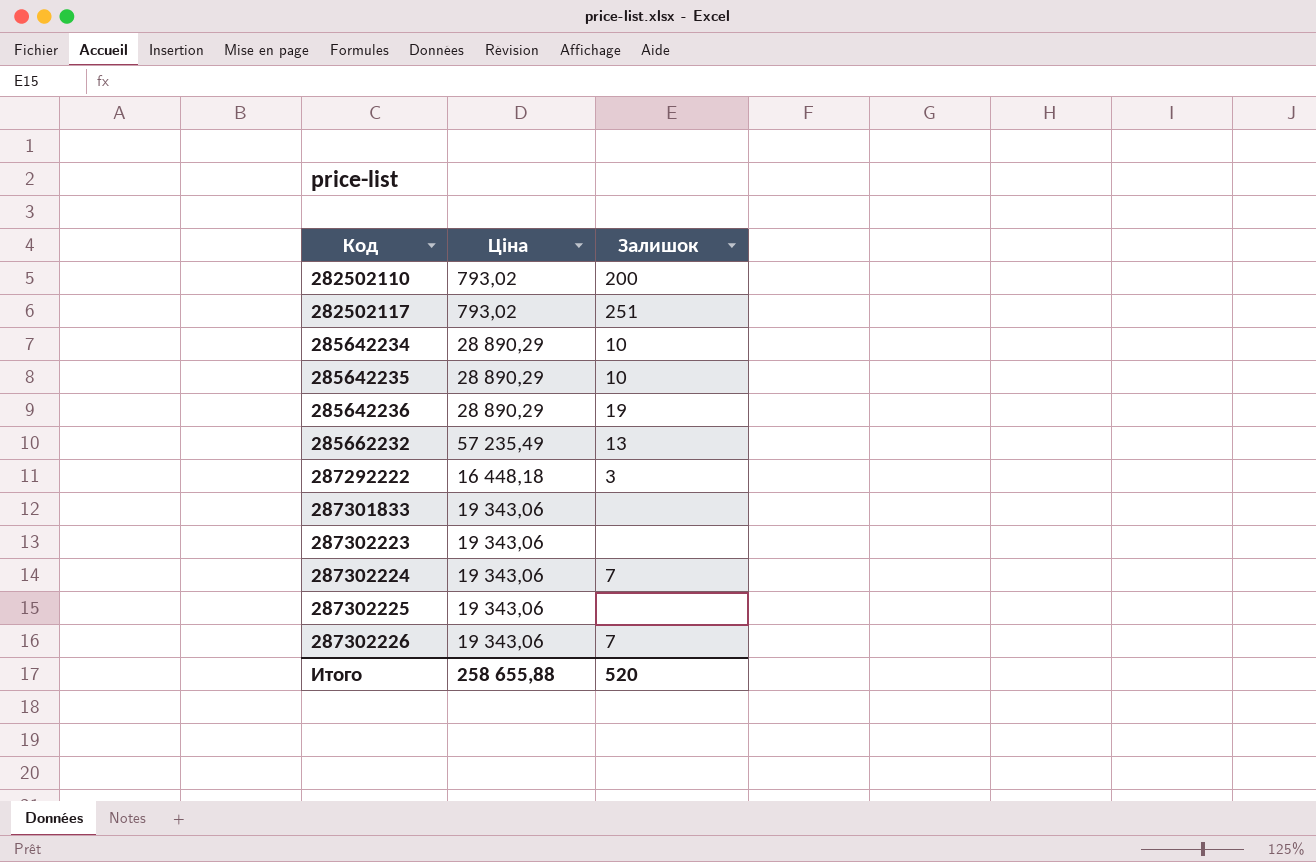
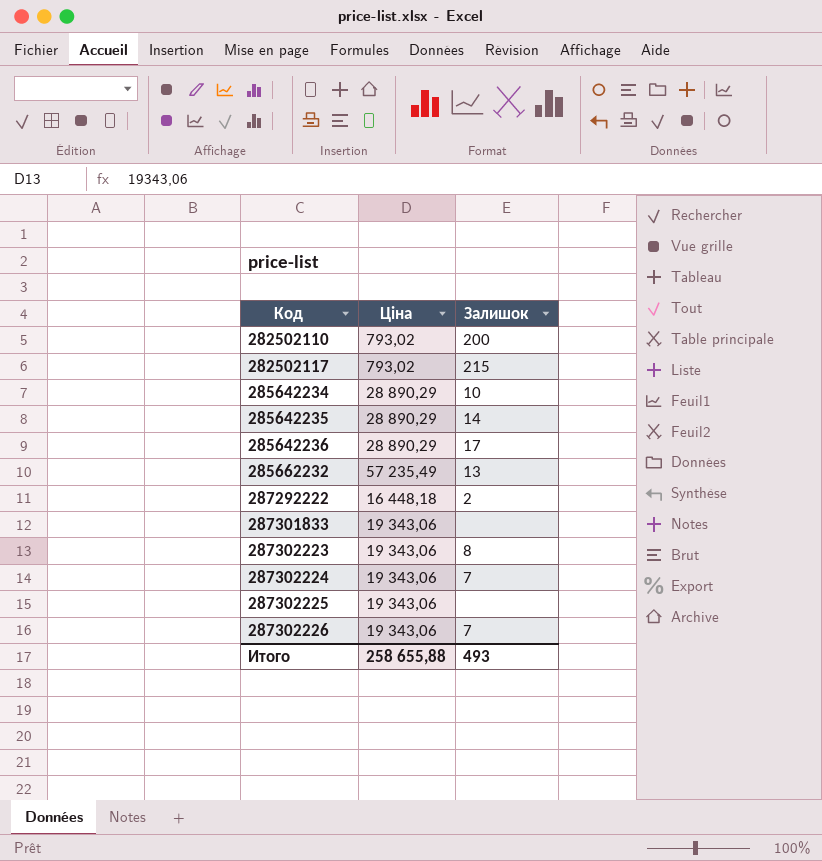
282502117 | Залишок: 251 -> 215
285642235 | Залишок: 10 -> 14
285642236 | Залишок: 19 -> 17
287292222 | Залишок: 3 -> 2
287302223 | Залишок: none -> 8
Итого | Залишок: 520 -> 493

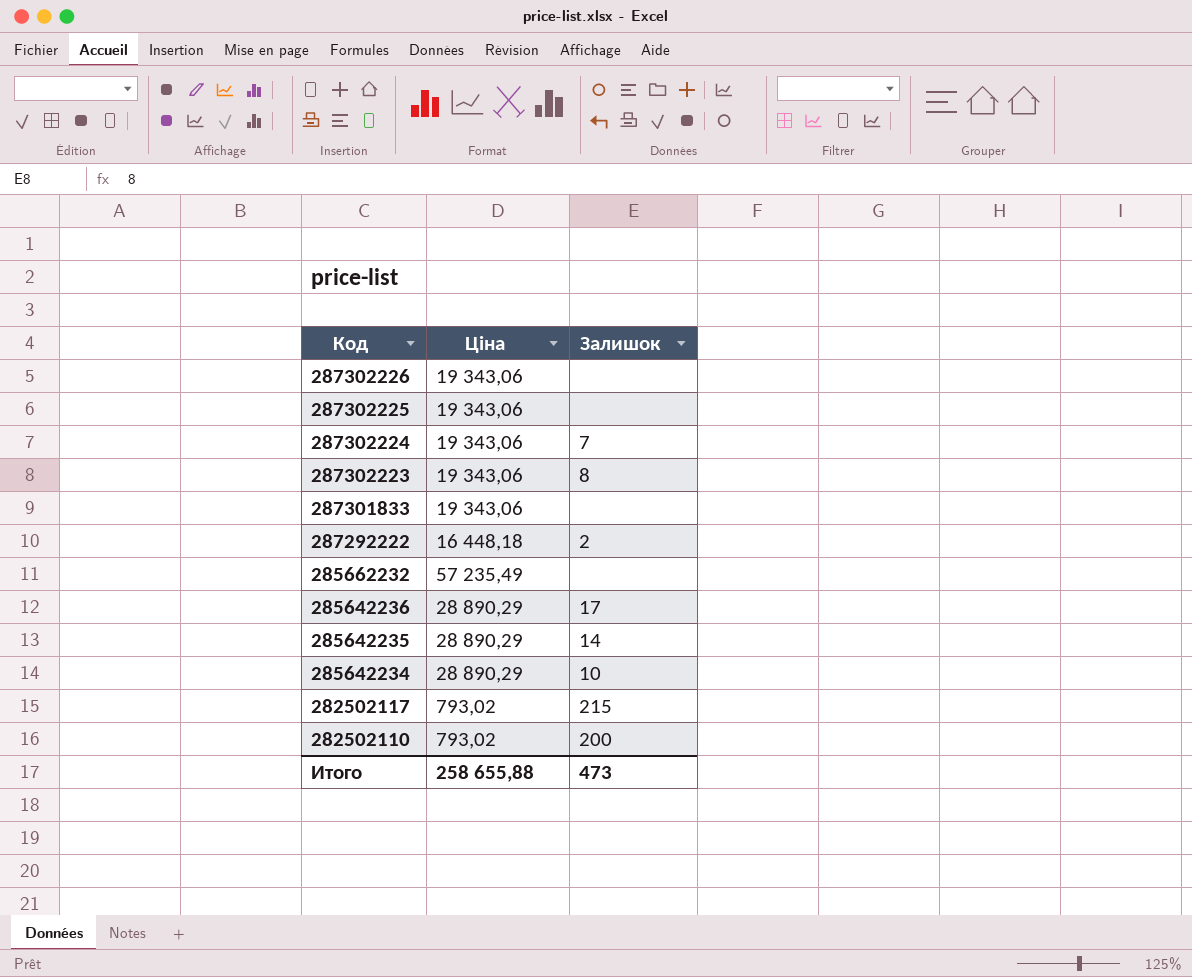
row order: Код ascending -> Код descending
287302226 | Залишок: 7 -> none
285662232 | Залишок: 13 -> none
Итого | Залишок: 493 -> 473

